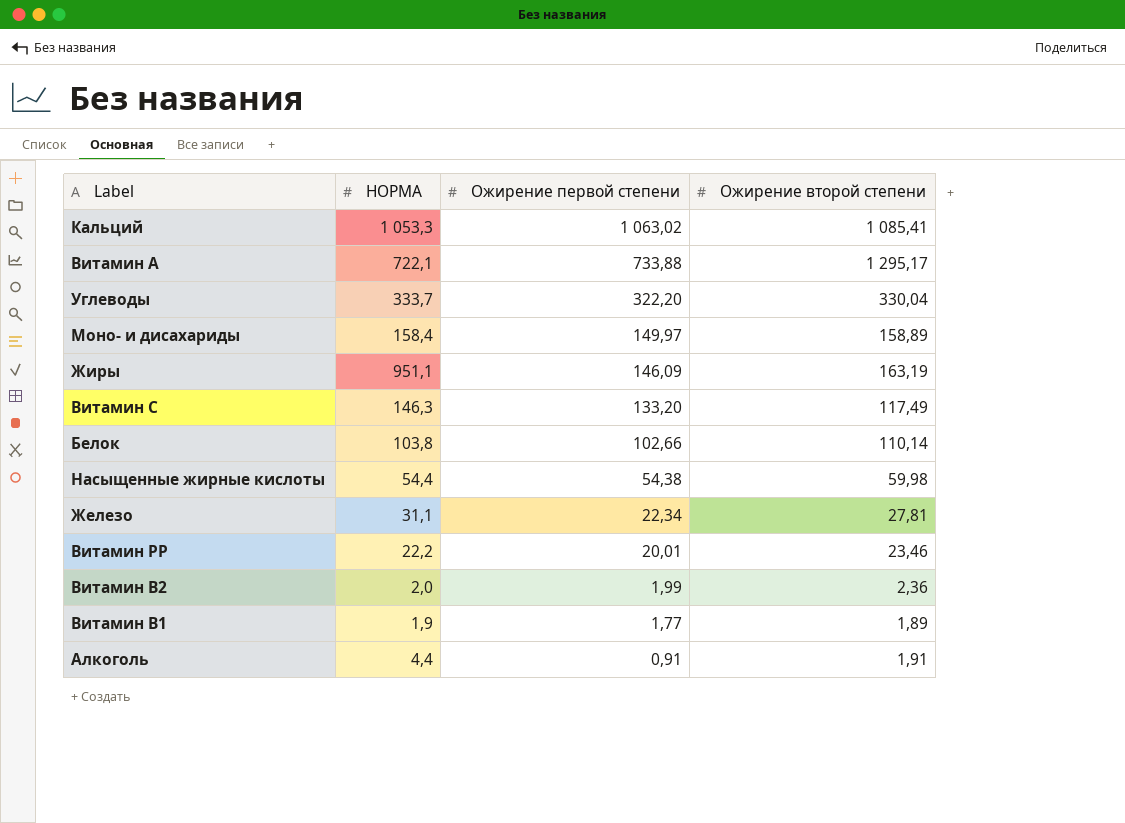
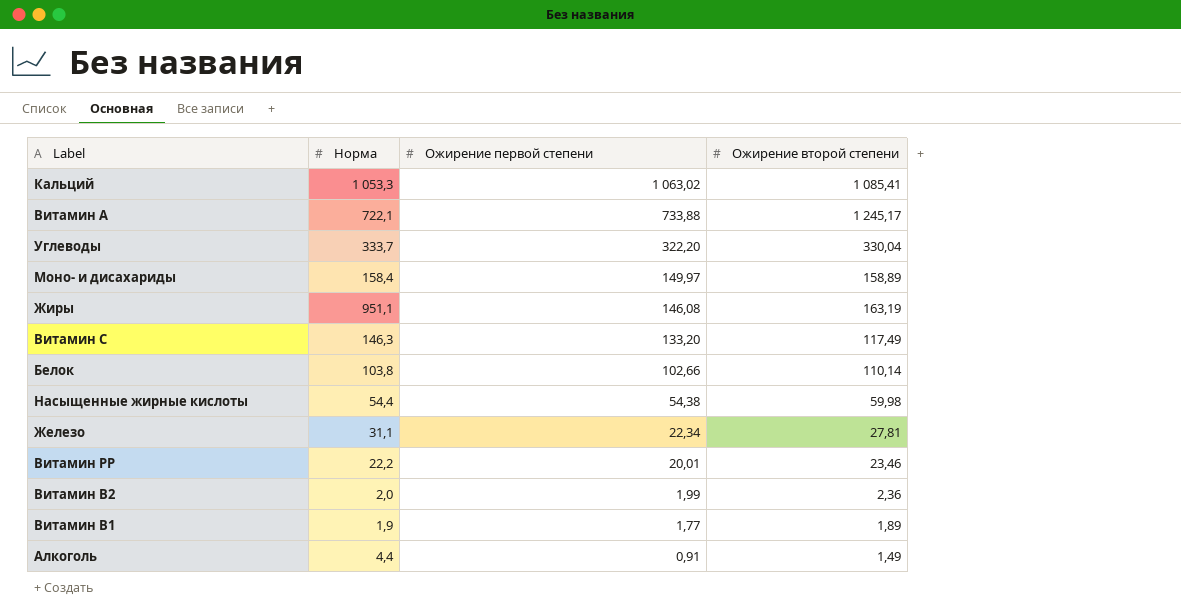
column name: НОРМА -> Норма
Витамин А | Ожирение второй степени: 1 295,17 -> 1 245,17
Жиры | Ожирение первой степени: 146,09 -> 146,08
Алкоголь | Ожирение второй степени: 1,91 -> 1,49

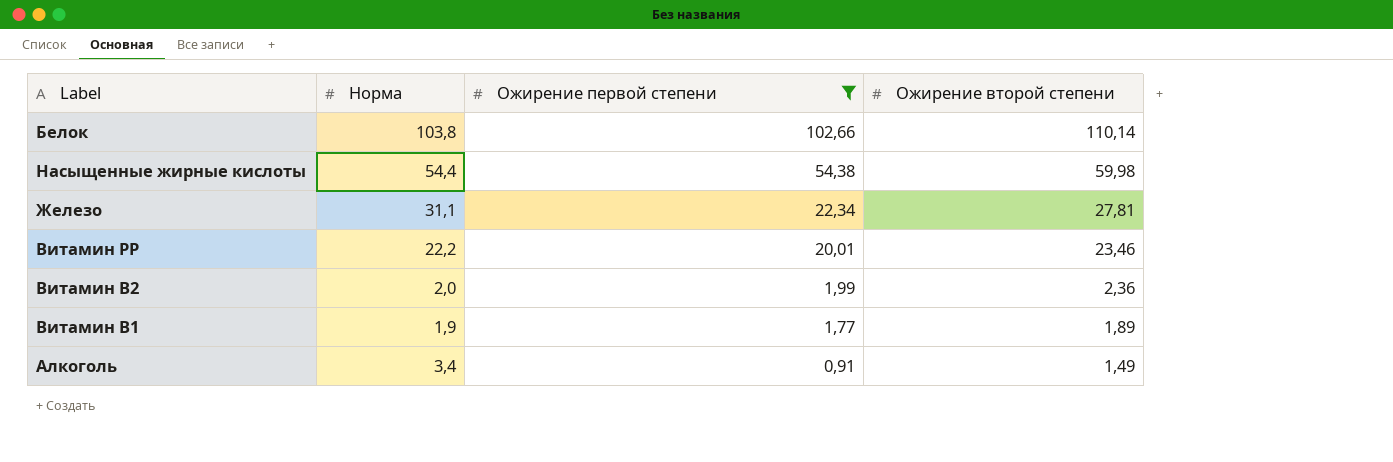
filter: none -> Ожирение первой степени <= 102,66
Алкоголь | Норма: 4,4 -> 3,4

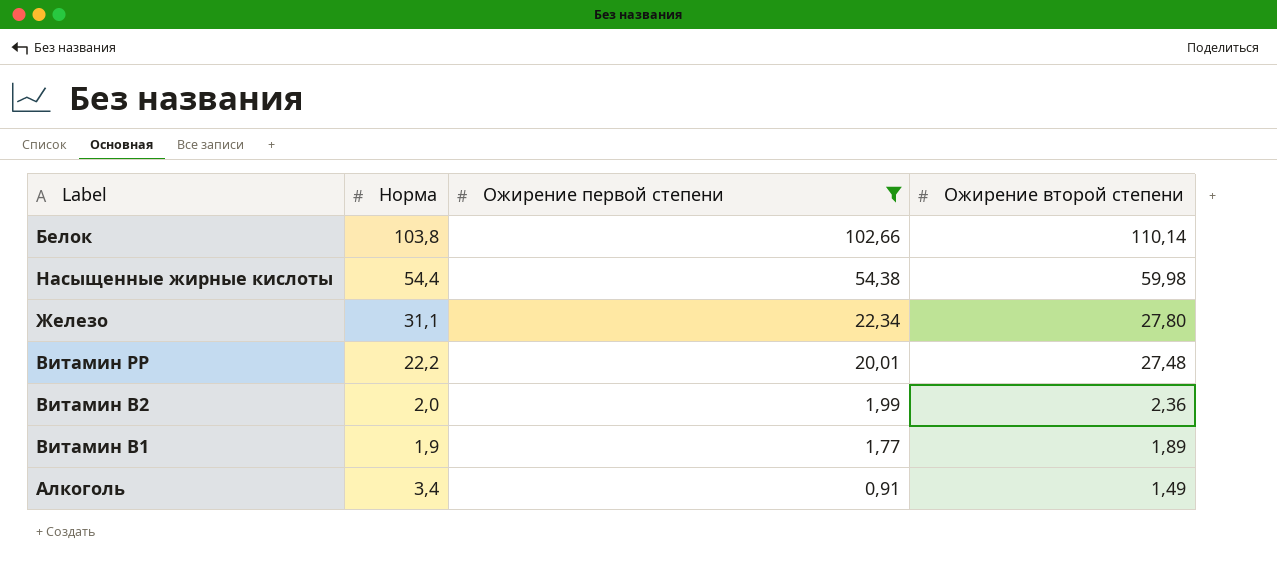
Железо | Ожирение второй степени: 27,81 -> 27,80
Витамин РР | Ожирение второй степени: 23,46 -> 27,48

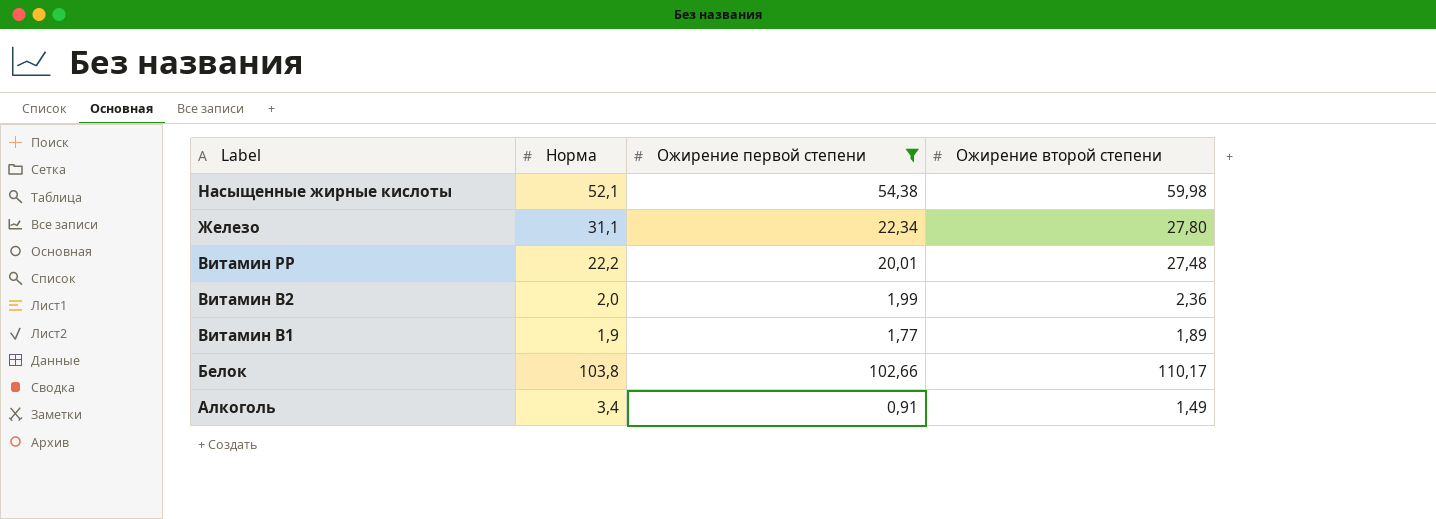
row order: Ожирение первой степени descending -> Label descending
Насыщенные жирные кислоты | Норма: 54,4 -> 52,1
Белок | Ожирение второй степени: 110,14 -> 110,17

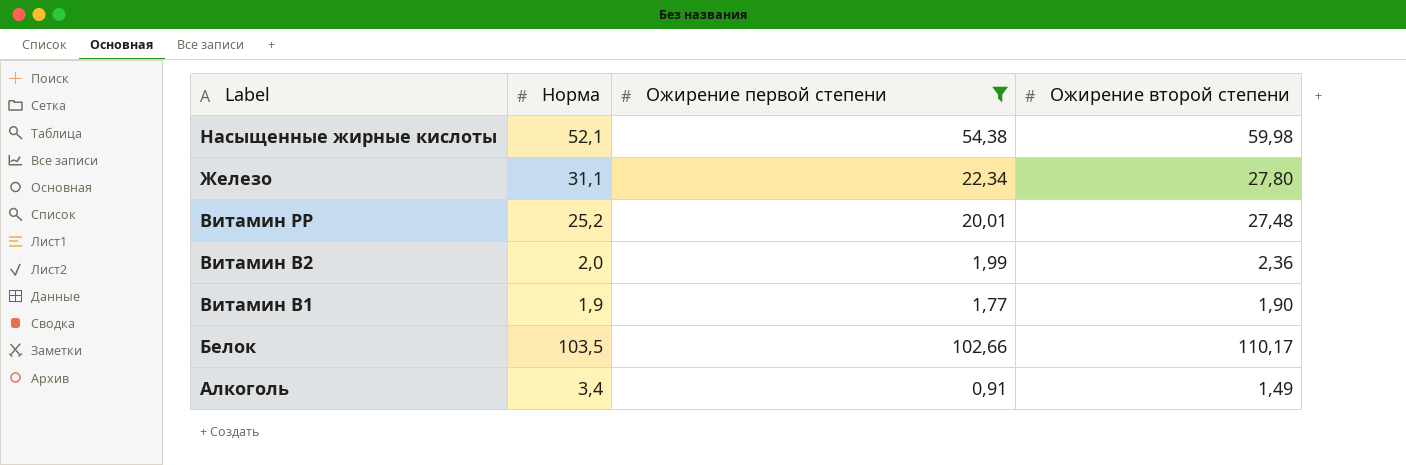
Витамин РР | Норма: 22,2 -> 25,2
Витамин В1 | Ожирение второй степени: 1,89 -> 1,90
Белок | Норма: 103,8 -> 103,5

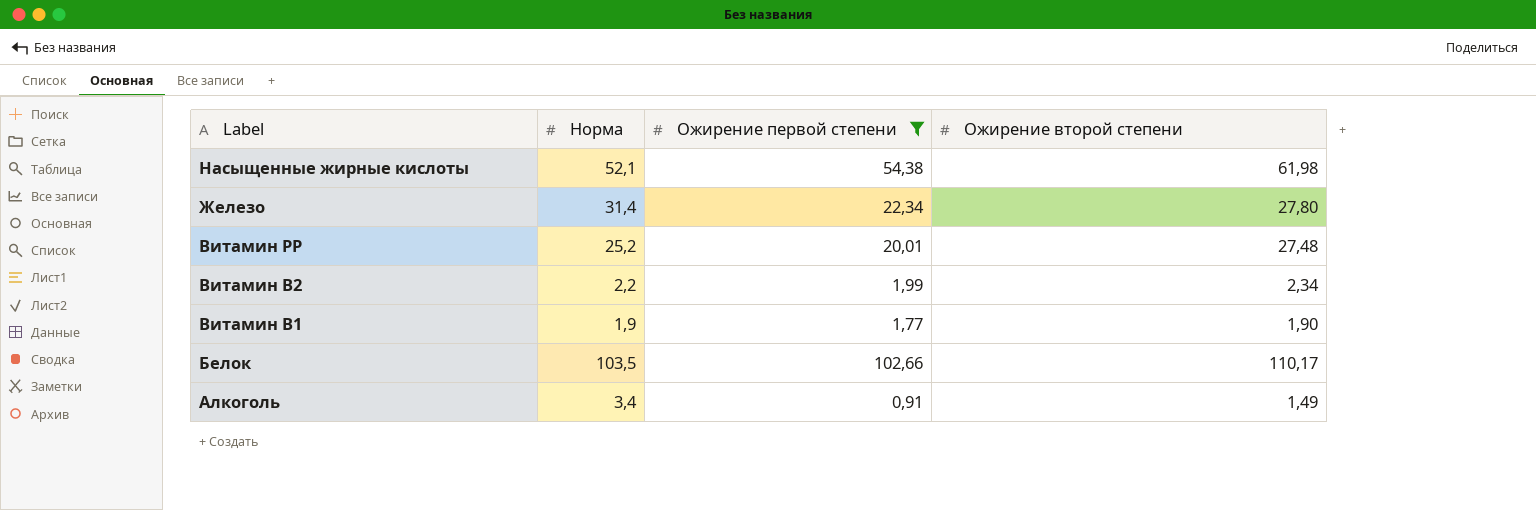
Насыщенные жирные кислоты | Ожирение второй степени: 59,98 -> 61,98
Железо | Норма: 31,1 -> 31,4
Витамин В2 | Норма: 2,0 -> 2,2
Витамин В2 | Ожирение второй степени: 2,36 -> 2,34

